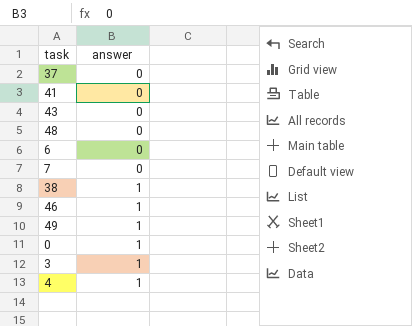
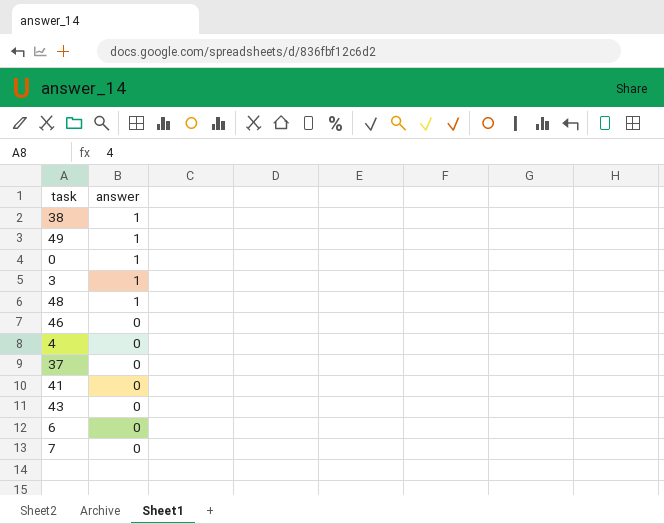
row order: answer ascending -> answer descending
48 | answer: 0 -> 1
46 | answer: 1 -> 0
4 | answer: 1 -> 0

